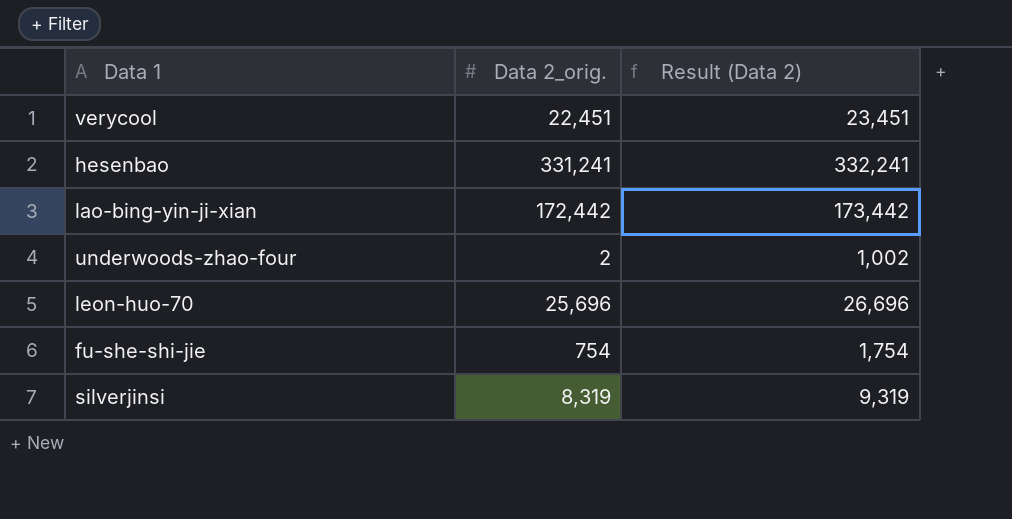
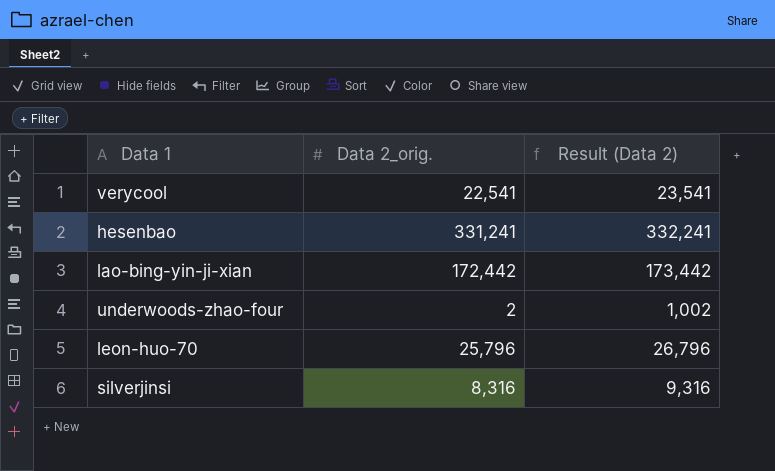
row fu-she-shi-jie: 754 | 1,754 -> none
verycool | Data 2_orig.: 22,451 -> 22,541
verycool | Result (Data 2): 23,451 -> 23,541
leon-huo-70 | Data 2_orig.: 25,696 -> 25,796
leon-huo-70 | Result (Data 2): 26,696 -> 26,796
silverjinsi | Data 2_orig.: 8,319 -> 8,316
silverjinsi | Result (Data 2): 9,319 -> 9,316

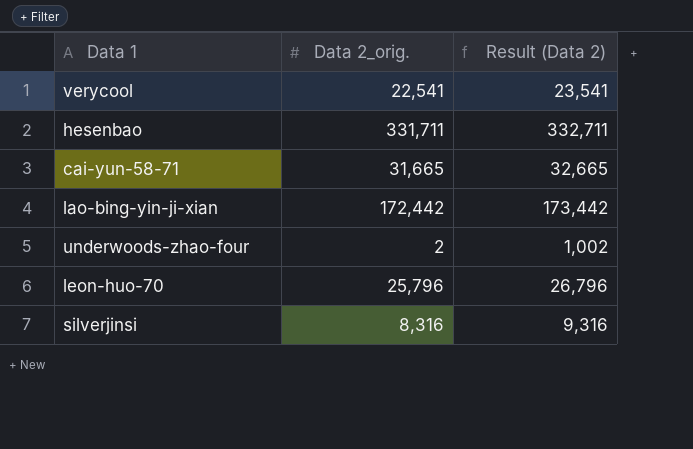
hesenbao | Data 2_orig.: 331,241 -> 331,711
hesenbao | Result (Data 2): 332,241 -> 332,711
row cai-yun-58-71: none -> 31,665 | 32,665

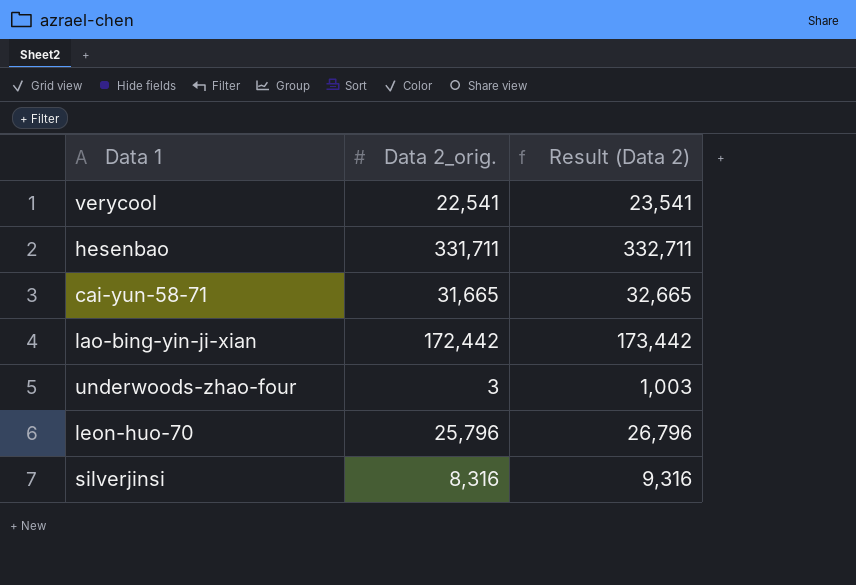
underwoods-zhao-four | Data 2_orig.: 2 -> 3
underwoods-zhao-four | Result (Data 2): 1,002 -> 1,003

